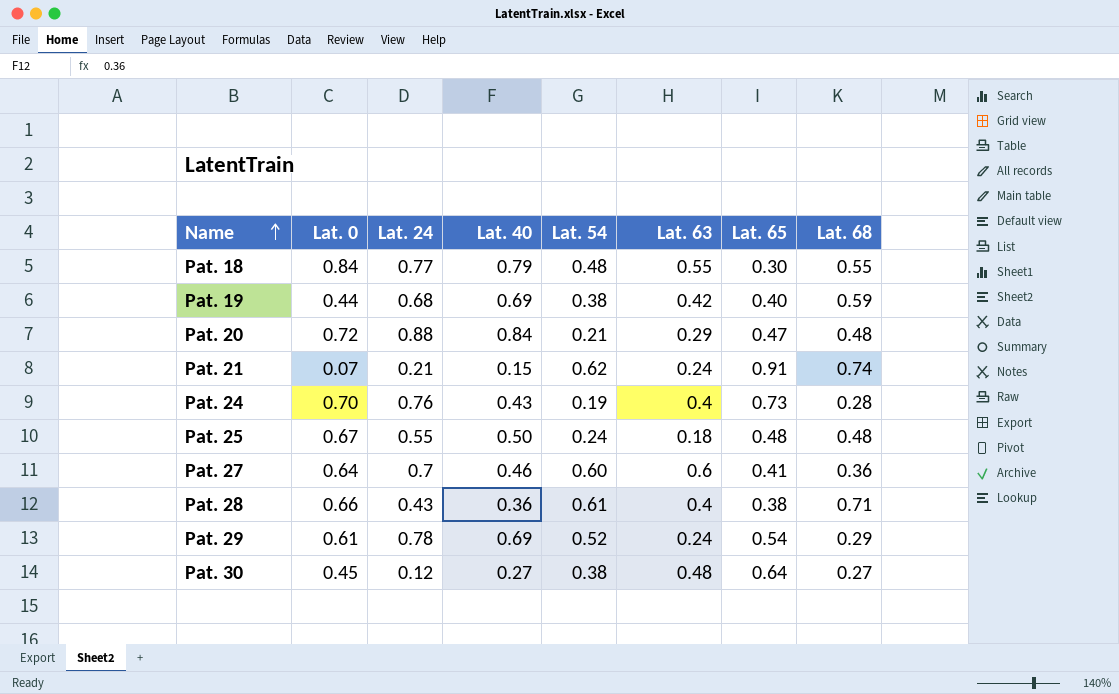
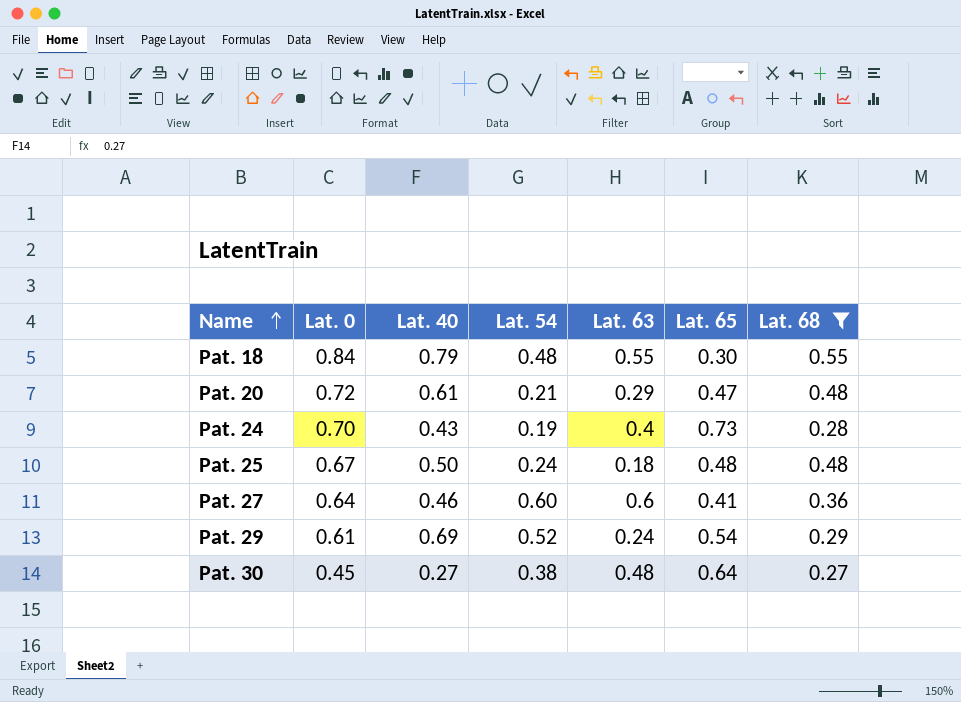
filter: none -> Lat. 68 <= 0.55
column Lat. 24 | position: 3 -> none
Pat. 20 | Lat. 40: 0.84 -> 0.61

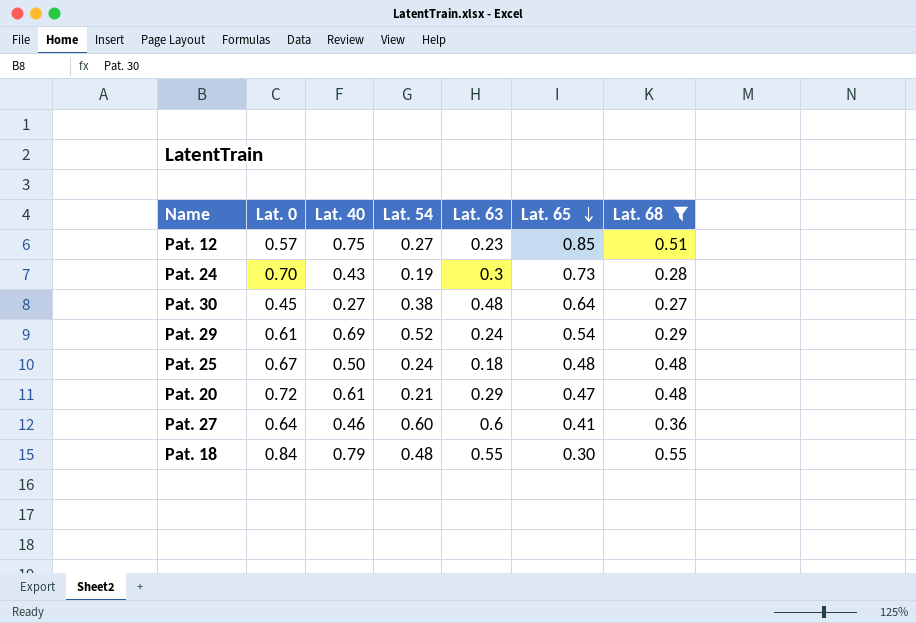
row order: Name ascending -> Lat. 65 descending
row Pat. 12: none -> 0.57 | 0.75 | 0.27 | 0.23 | 0.85 | 0.51
Pat. 24 | Lat. 63: 0.4 -> 0.3

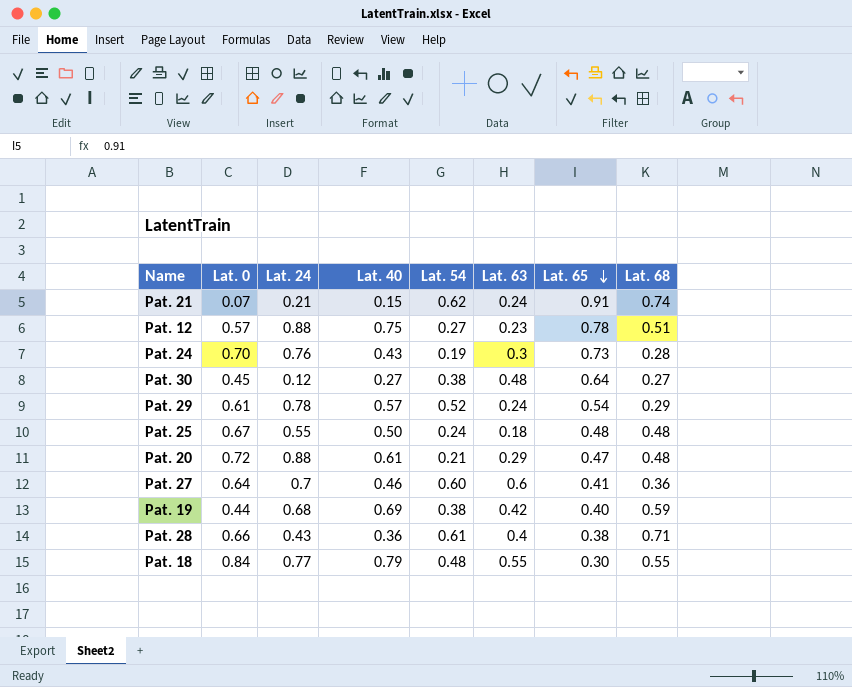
filter: Lat. 68 <= 0.55 -> none
column Lat. 24 | position: none -> 3
Pat. 12 | Lat. 65: 0.85 -> 0.78
Pat. 29 | Lat. 40: 0.69 -> 0.57

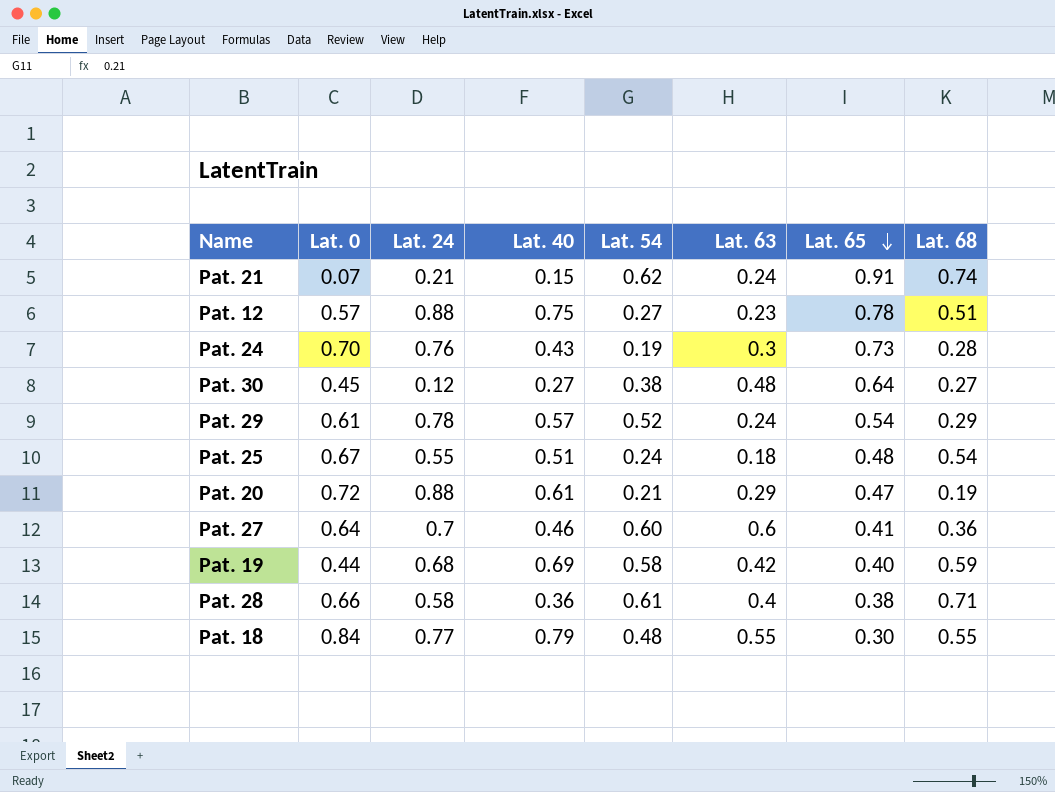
Pat. 25 | Lat. 40: 0.50 -> 0.51
Pat. 25 | Lat. 68: 0.48 -> 0.54
Pat. 20 | Lat. 68: 0.48 -> 0.19
Pat. 19 | Lat. 54: 0.38 -> 0.58
Pat. 28 | Lat. 24: 0.43 -> 0.58

